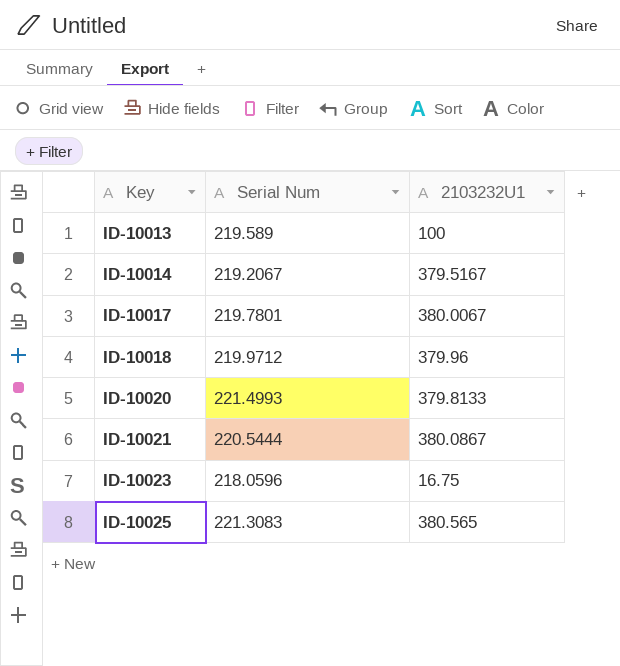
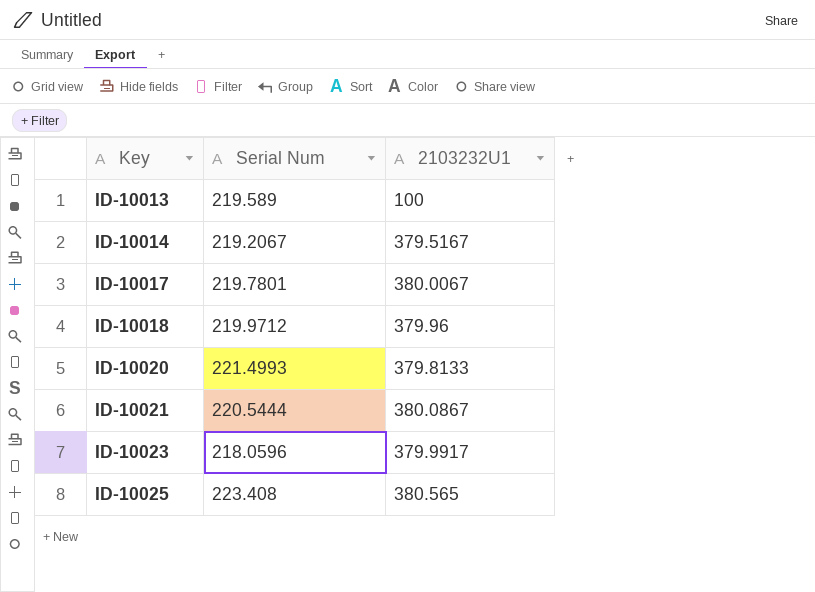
ID-10023 | 2103232U1: 16.75 -> 379.9917
ID-10025 | Serial Num: 221.3083 -> 223.408

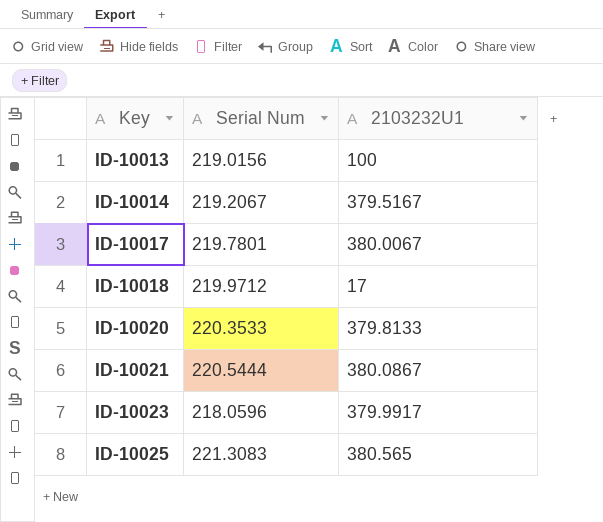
ID-10013 | Serial Num: 219.589 -> 219.0156
ID-10018 | 2103232U1: 379.96 -> 17
ID-10020 | Serial Num: 221.4993 -> 220.3533
ID-10025 | Serial Num: 223.408 -> 221.3083

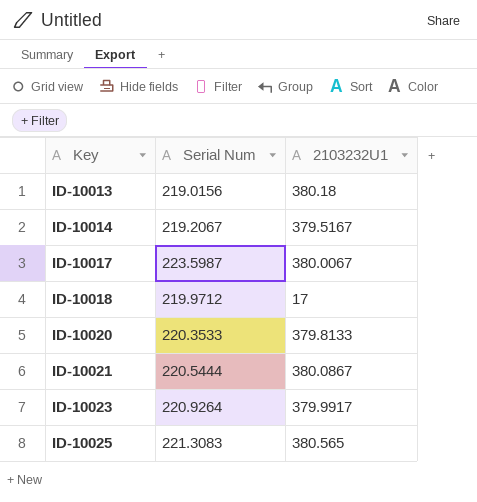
ID-10013 | 2103232U1: 100 -> 380.18
ID-10017 | Serial Num: 219.7801 -> 223.5987
ID-10023 | Serial Num: 218.0596 -> 220.9264

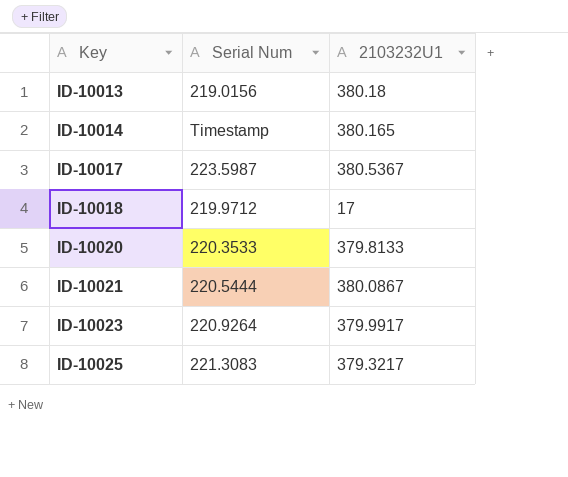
ID-10014 | Serial Num: 219.2067 -> Timestamp
ID-10014 | 2103232U1: 379.5167 -> 380.165
ID-10017 | 2103232U1: 380.0067 -> 380.5367
ID-10025 | 2103232U1: 380.565 -> 379.3217

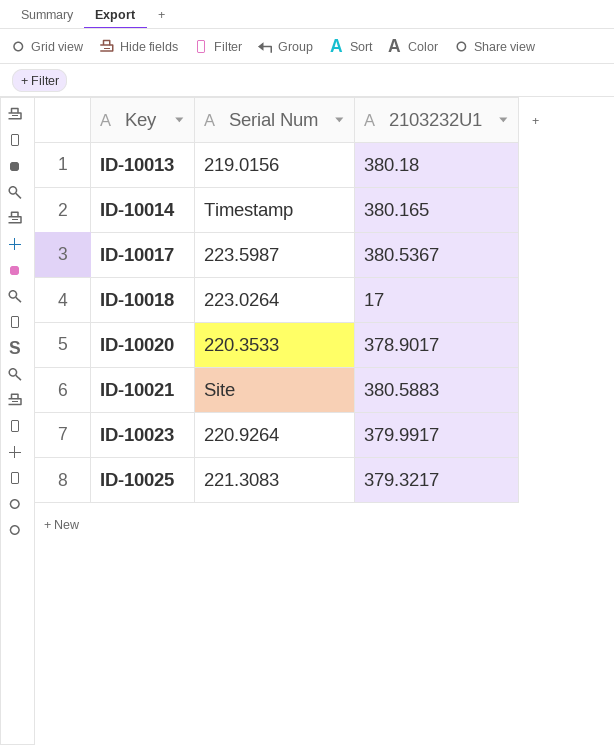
ID-10018 | Serial Num: 219.9712 -> 223.0264
ID-10020 | 2103232U1: 379.8133 -> 378.9017
ID-10021 | Serial Num: 220.5444 -> Site
ID-10021 | 2103232U1: 380.0867 -> 380.5883

